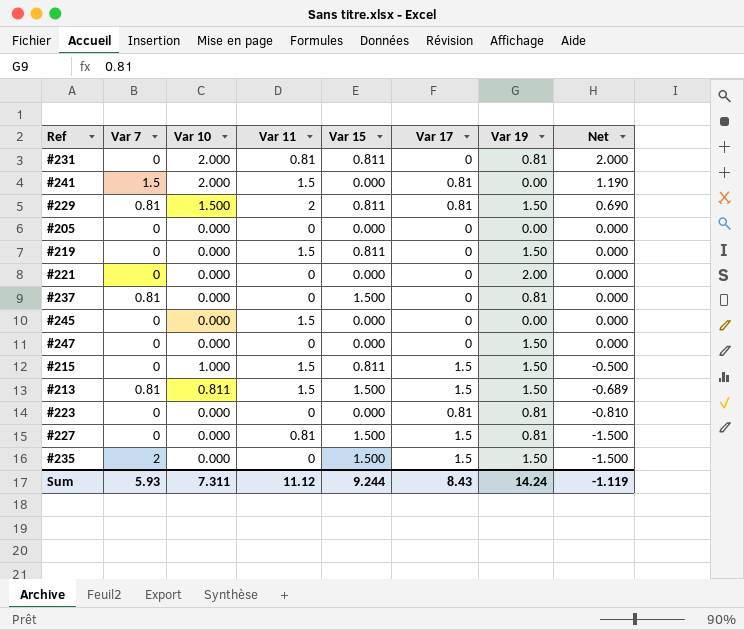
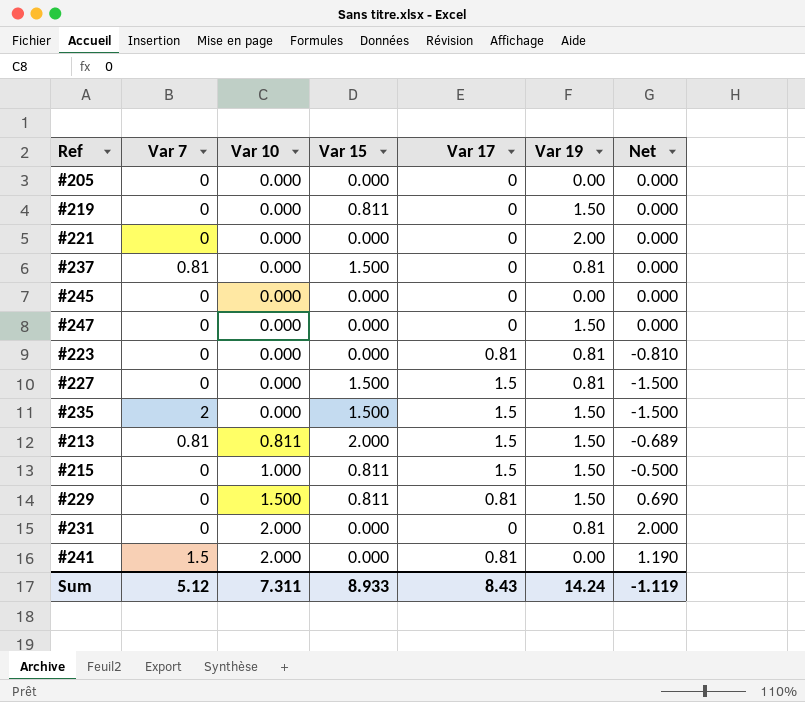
row order: Net descending -> Var 10 ascending
column Var 11 | position: 4 -> none
#213 | Var 15: 1.500 -> 2.000
#229 | Var 7: 0.81 -> 0
#231 | Var 15: 0.811 -> 0.000
Sum | Var 7: 5.93 -> 5.12
Sum | Var 15: 9.244 -> 8.933

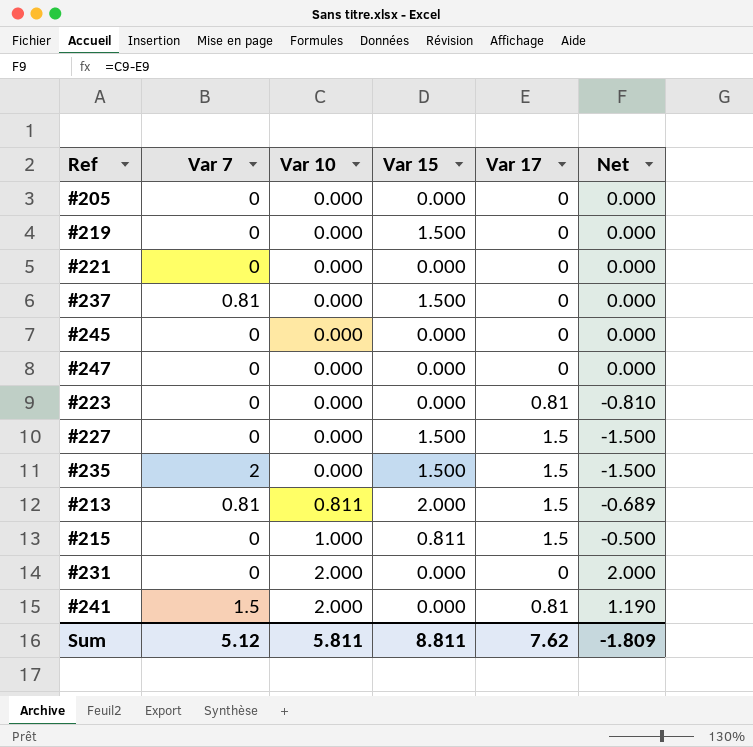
column Var 19 | position: 6 -> none
row #229: 0 | 1.500 | 0.811 | 0.81 | 1.50 | 0.690 -> none
#219 | Var 15: 0.811 -> 1.500
Sum | Var 10: 7.311 -> 5.811
Sum | Var 15: 8.933 -> 8.811
Sum | Var 17: 8.43 -> 7.62
Sum | Net: -1.119 -> -1.809

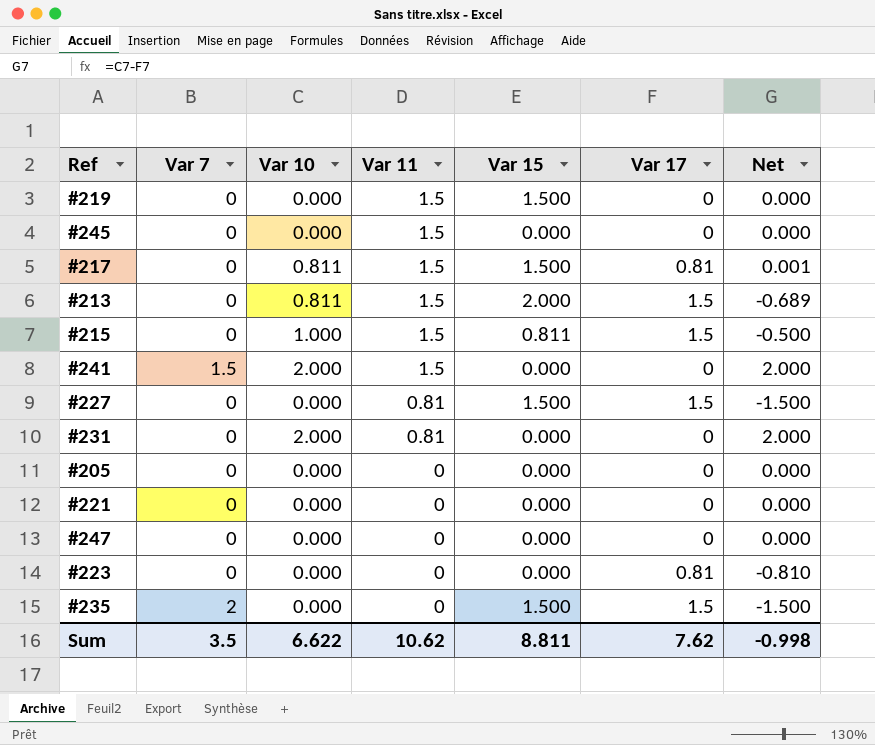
row order: Var 10 ascending -> Var 11 descending
column Var 11 | position: none -> 4
row #237: 0.81 | 0.000 | 1.500 | 0 | 0.000 -> none
row #217: none -> 0 | 0.811 | 1.5 | 1.500 | 0.81 | 0.001
#213 | Var 7: 0.81 -> 0
#241 | Var 17: 0.81 -> 0
#241 | Net: 1.190 -> 2.000
Sum | Var 7: 5.12 -> 3.5
Sum | Var 10: 5.811 -> 6.622
Sum | Net: -1.809 -> -0.998

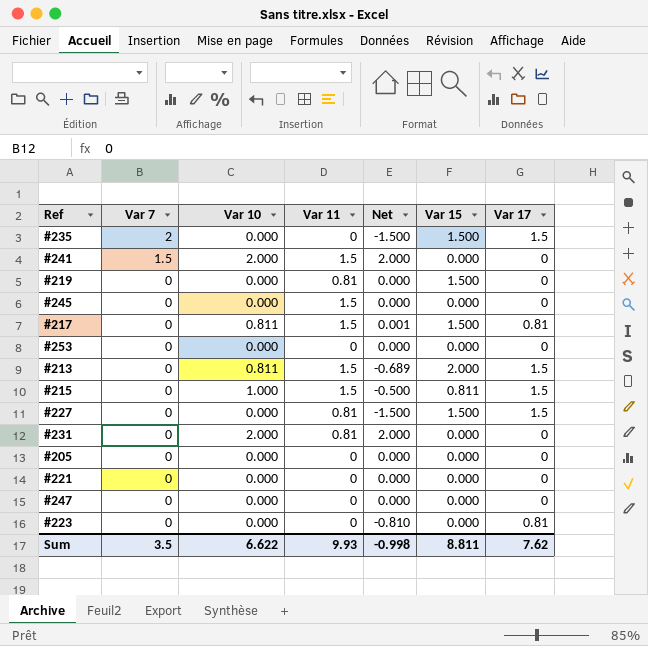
row order: Var 11 descending -> Var 7 descending
column Net | position: 7 -> 5
#219 | Var 11: 1.5 -> 0.81
row #253: none -> 0 | 0.000 | 0 | 0.000 | 0.000 | 0
Sum | Var 11: 10.62 -> 9.93

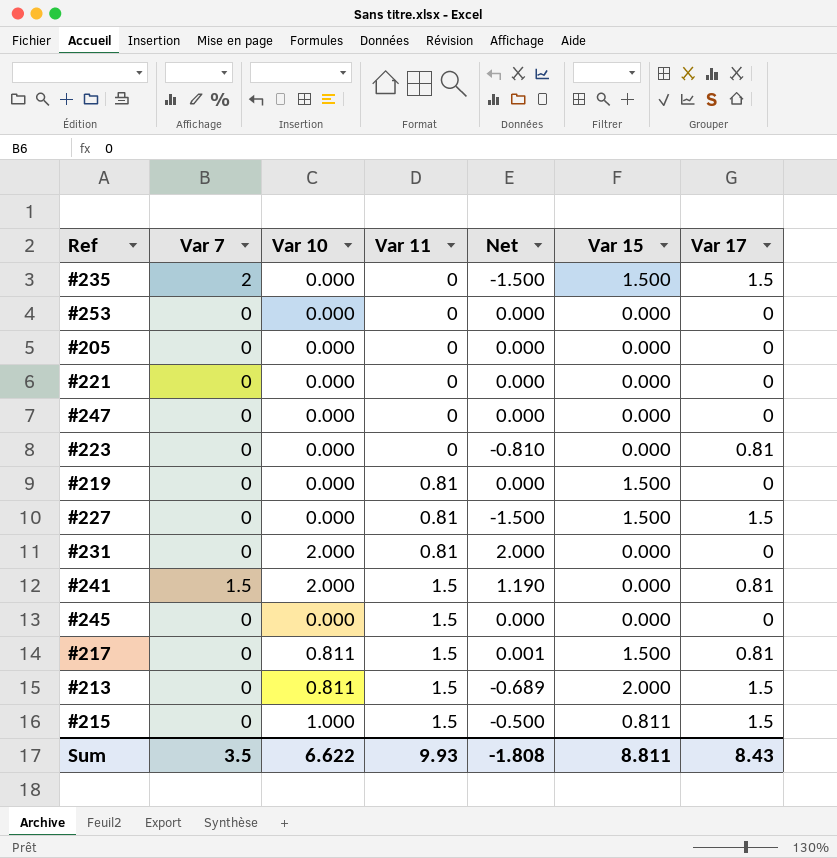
row order: Var 7 descending -> Var 11 ascending
#241 | Net: 2.000 -> 1.190
#241 | Var 17: 0 -> 0.81
Sum | Net: -0.998 -> -1.808
Sum | Var 17: 7.62 -> 8.43

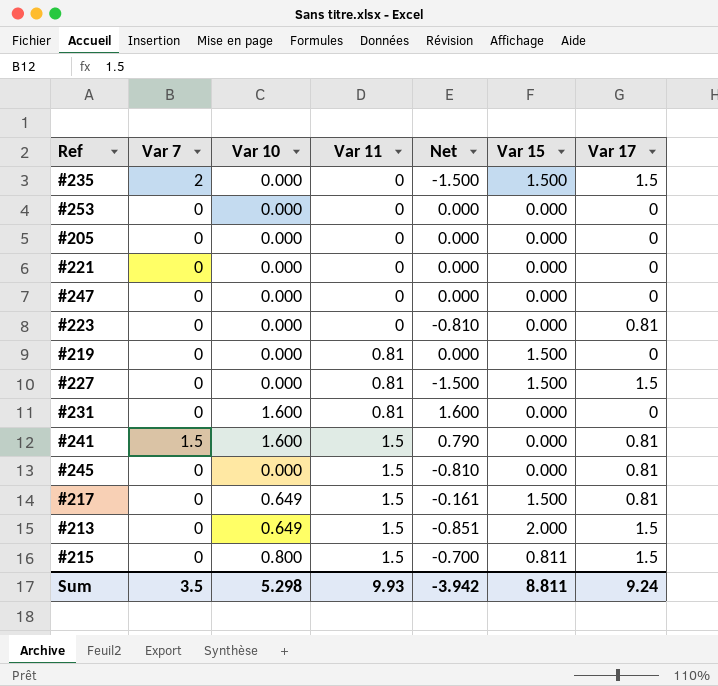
#231 | Var 10: 2.000 -> 1.600
#231 | Net: 2.000 -> 1.600
#241 | Var 10: 2.000 -> 1.600
#241 | Net: 1.190 -> 0.790
#245 | Net: 0.000 -> -0.810
#245 | Var 17: 0 -> 0.81
#217 | Var 10: 0.811 -> 0.649
#217 | Net: 0.001 -> -0.161
#213 | Var 10: 0.811 -> 0.649
#213 | Net: -0.689 -> -0.851
#215 | Var 10: 1.000 -> 0.800
#215 | Net: -0.500 -> -0.700
Sum | Var 10: 6.622 -> 5.298
Sum | Net: -1.808 -> -3.942
Sum | Var 17: 8.43 -> 9.24

